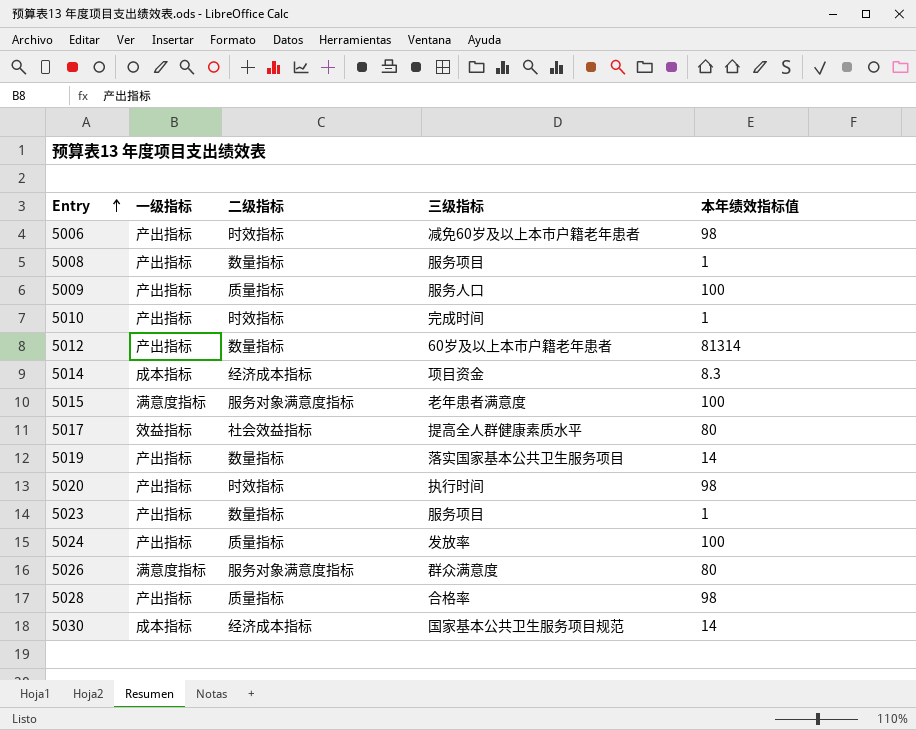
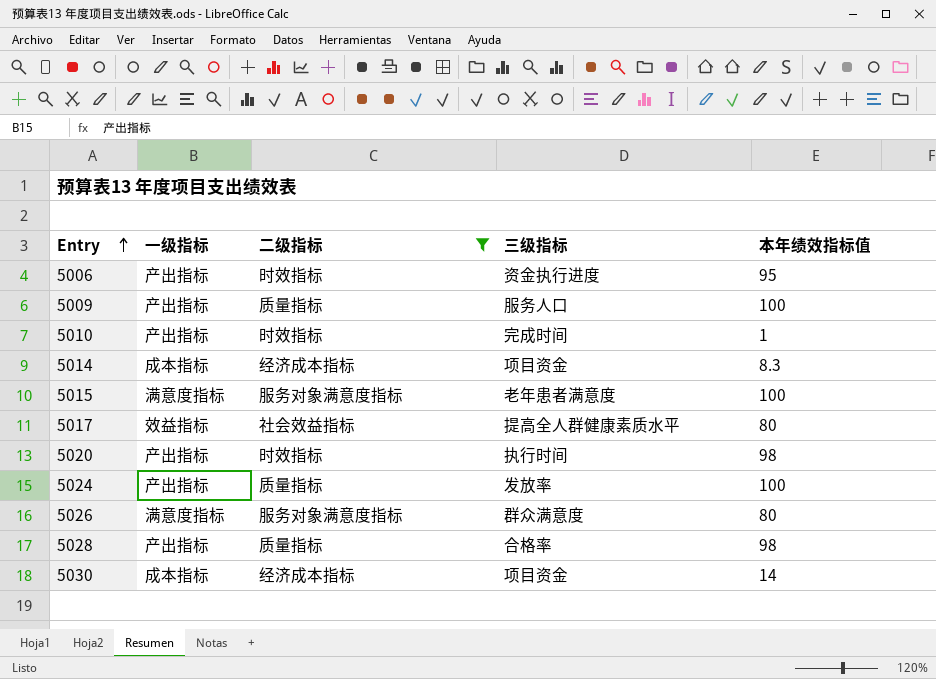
filter: none -> 二级指标 != 数量指标
5006 | 三级指标: 减免60岁及以上本市户籍老年患者 -> 资金执行进度
5006 | 本年绩效指标值: 98 -> 95
5030 | 三级指标: 国家基本公共卫生服务项目规范 -> 项目资金

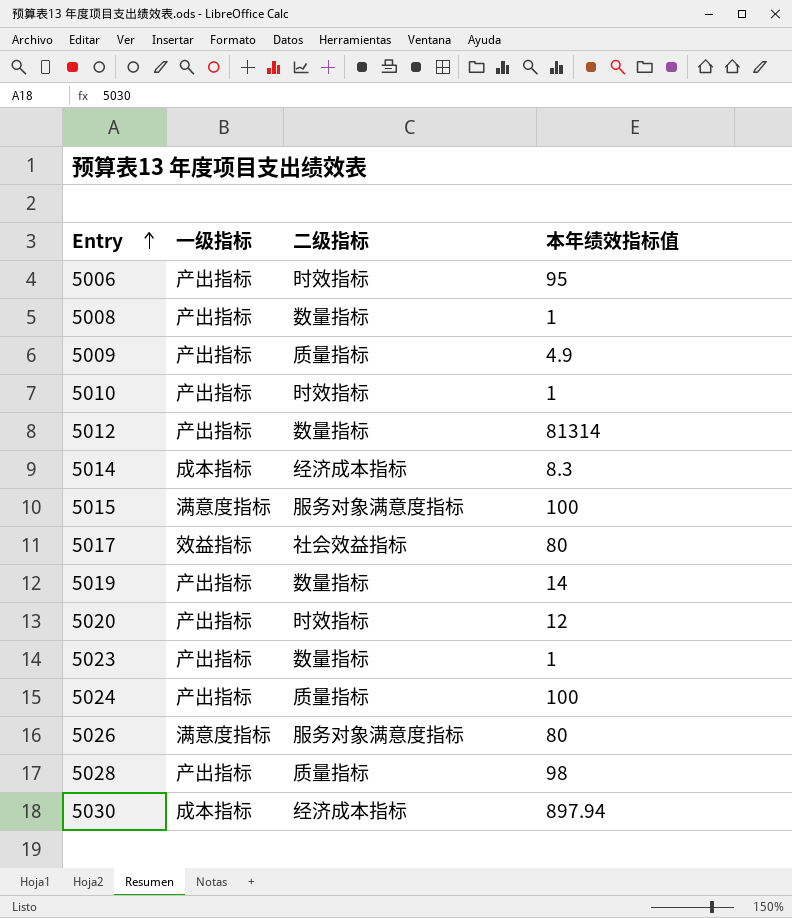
filter: 二级指标 != 数量指标 -> none
column 三级指标 | position: 4 -> none
5009 | 本年绩效指标值: 100 -> 4.9
5020 | 本年绩效指标值: 98 -> 12
5030 | 本年绩效指标值: 14 -> 897.94

